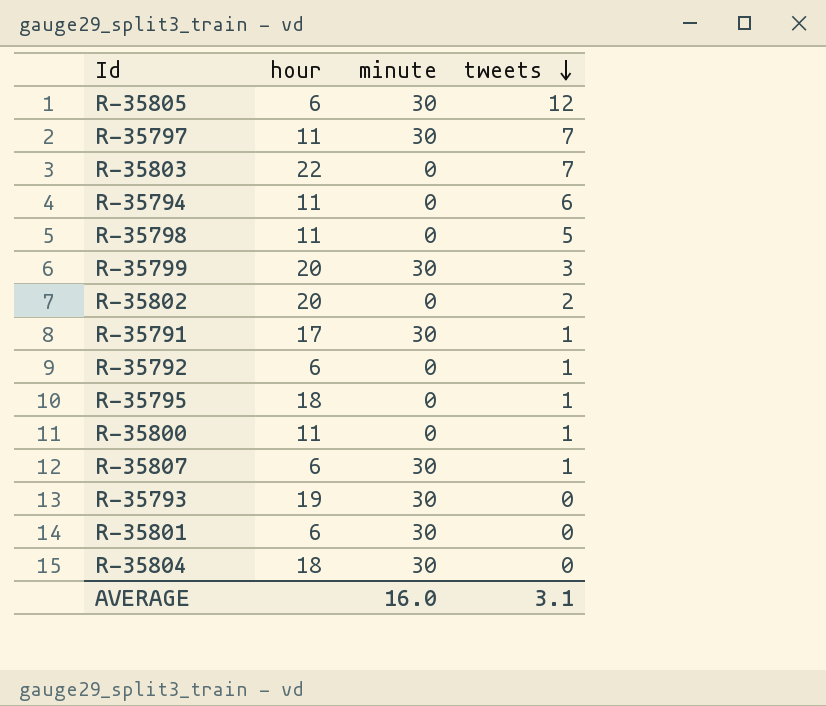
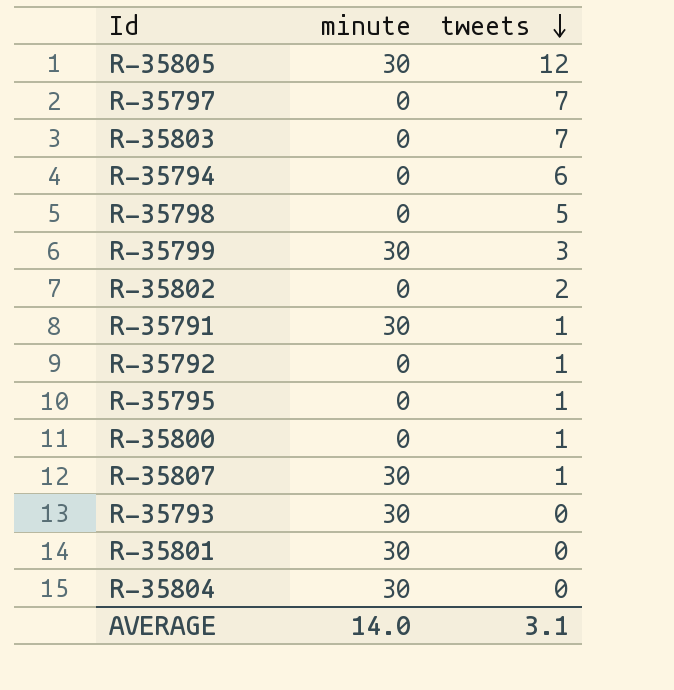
column hour | position: 2 -> none
R-35797 | minute: 30 -> 0
AVERAGE | minute: 16.0 -> 14.0

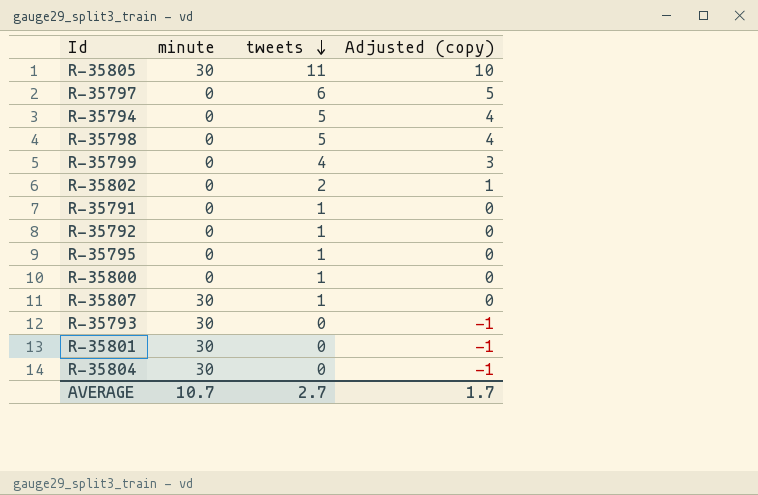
column Adjusted (copy) | formula: none -> [tweets] - 1
row R-35803: 0 | 7 -> none
R-35805 | tweets: 12 -> 11
R-35797 | tweets: 7 -> 6
R-35794 | tweets: 6 -> 5
R-35799 | minute: 30 -> 0
R-35799 | tweets: 3 -> 4
R-35791 | minute: 30 -> 0
AVERAGE | minute: 14.0 -> 10.7
AVERAGE | tweets: 3.1 -> 2.7

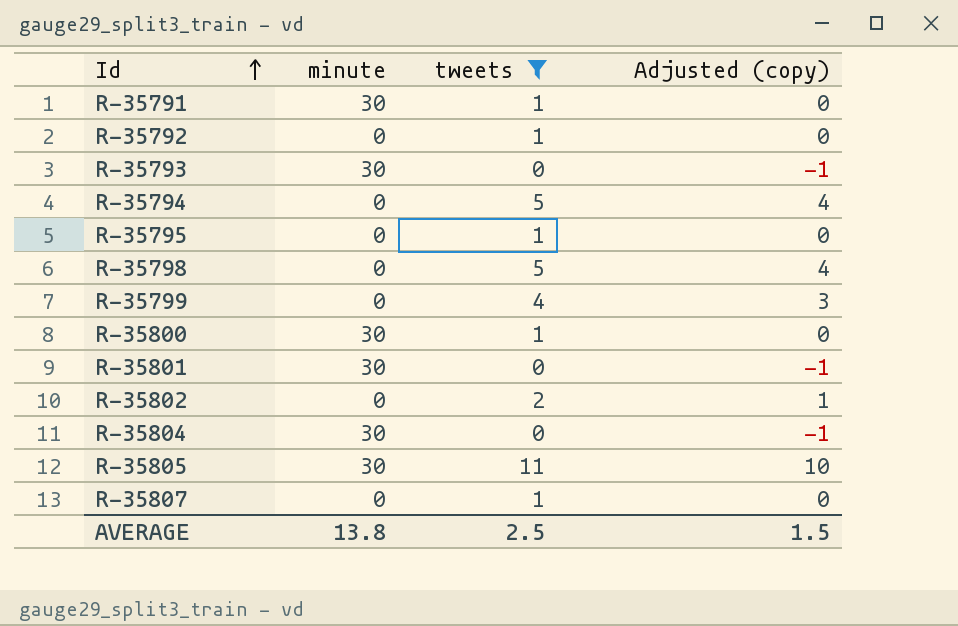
filter: none -> tweets != 6
row order: tweets descending -> Id ascending
R-35791 | minute: 0 -> 30
R-35800 | minute: 0 -> 30
R-35807 | minute: 30 -> 0
AVERAGE | minute: 10.7 -> 13.8
AVERAGE | tweets: 2.7 -> 2.5
AVERAGE | Adjusted (copy): 1.7 -> 1.5

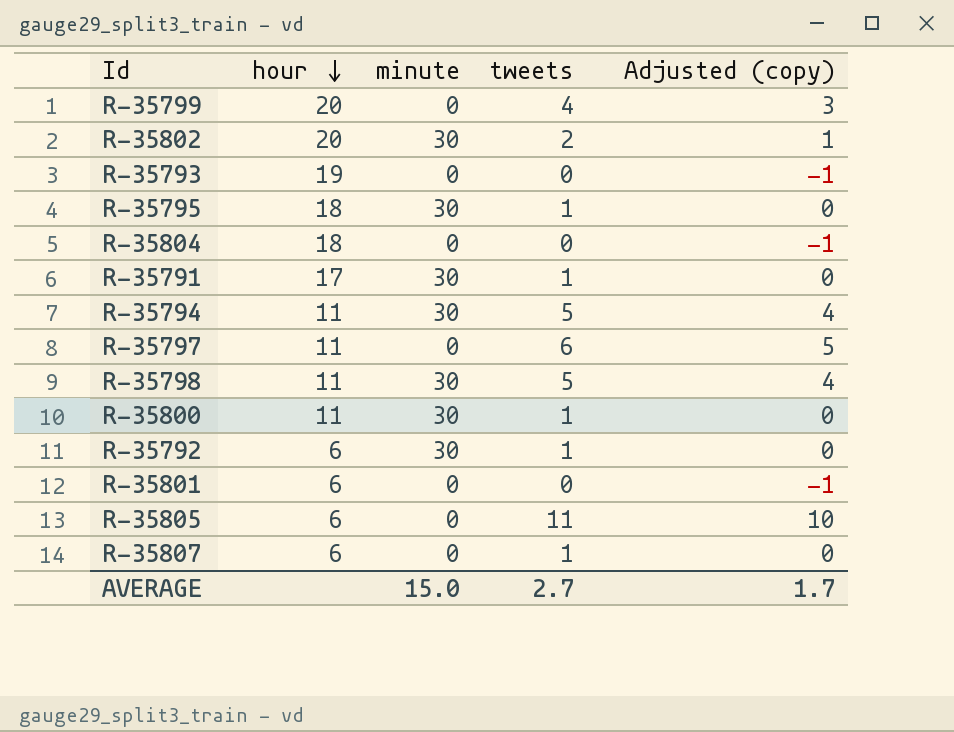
filter: tweets != 6 -> none
row order: Id ascending -> hour descending
column hour | position: none -> 2
R-35802 | minute: 0 -> 30
R-35793 | minute: 30 -> 0
R-35795 | minute: 0 -> 30
R-35804 | minute: 30 -> 0
R-35794 | minute: 0 -> 30
R-35798 | minute: 0 -> 30
R-35792 | minute: 0 -> 30
R-35801 | minute: 30 -> 0
R-35805 | minute: 30 -> 0
AVERAGE | minute: 13.8 -> 15.0
AVERAGE | tweets: 2.5 -> 2.7
AVERAGE | Adjusted (copy): 1.5 -> 1.7

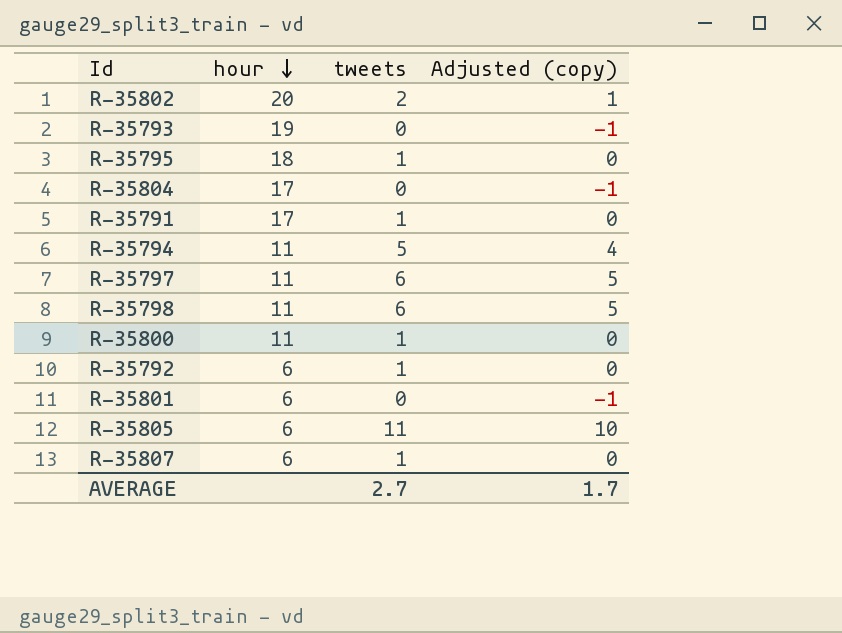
column minute | position: 3 -> none
row R-35799: 20 | 0 | 4 | 3 -> none
R-35804 | hour: 18 -> 17
R-35798 | tweets: 5 -> 6
R-35798 | Adjusted (copy): 4 -> 5

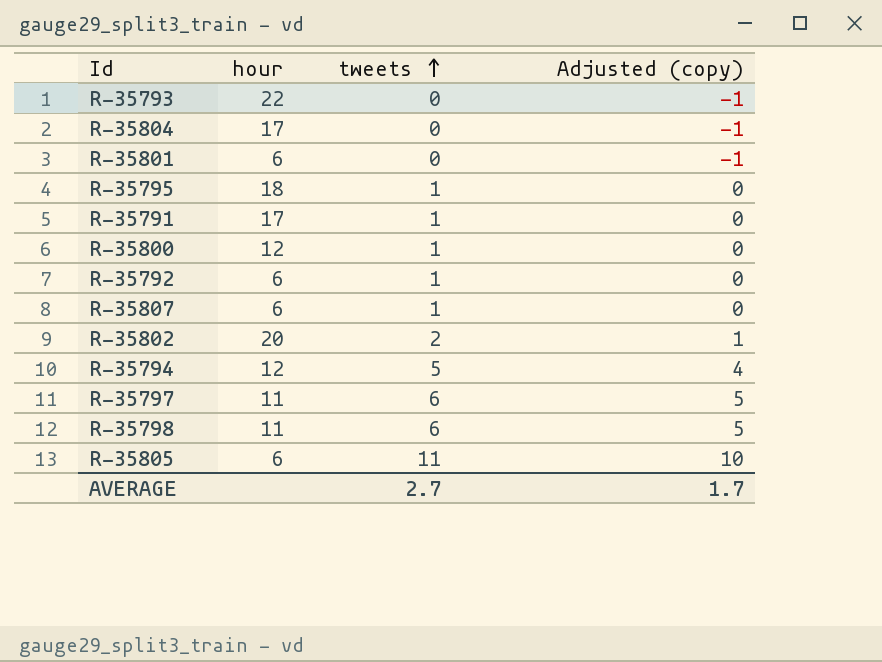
row order: hour descending -> tweets ascending
R-35793 | hour: 19 -> 22
R-35800 | hour: 11 -> 12
R-35794 | hour: 11 -> 12

